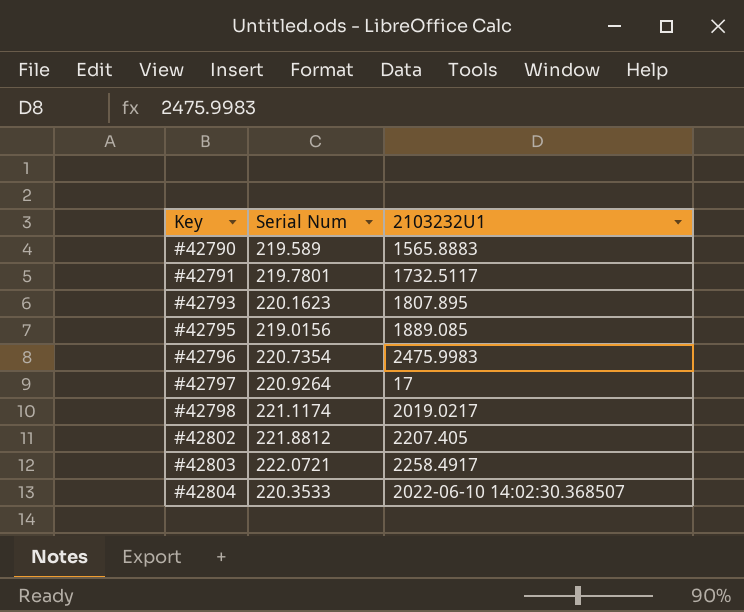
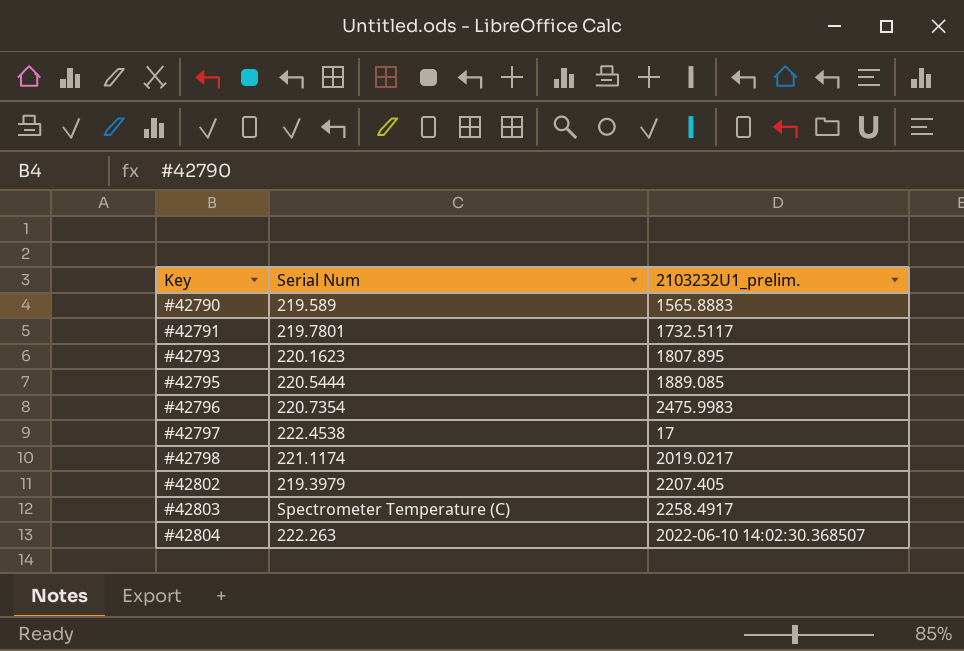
column name: 2103232U1 -> 2103232U1_prelim.
#42795 | Serial Num: 219.0156 -> 220.5444
#42797 | Serial Num: 220.9264 -> 222.4538
#42802 | Serial Num: 221.8812 -> 219.3979
#42803 | Serial Num: 222.0721 -> Spectrometer Temperature (C)
#42804 | Serial Num: 220.3533 -> 222.263

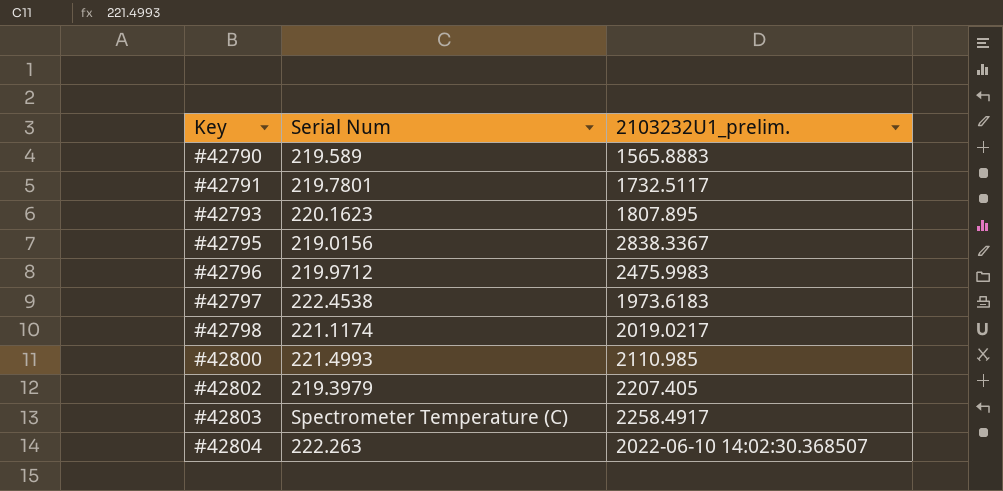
#42795 | Serial Num: 220.5444 -> 219.0156
#42795 | 2103232U1_prelim.: 1889.085 -> 2838.3367
#42796 | Serial Num: 220.7354 -> 219.9712
#42797 | 2103232U1_prelim.: 17 -> 1973.6183
row #42800: none -> 221.4993 | 2110.985

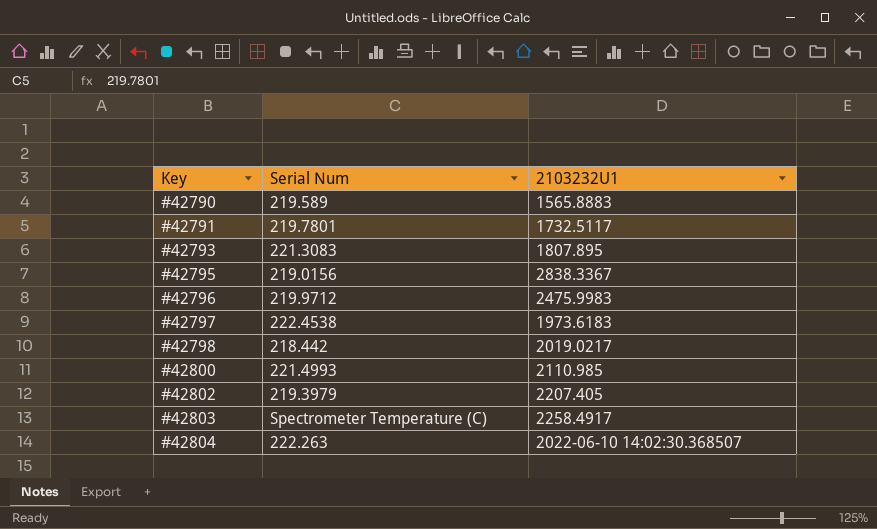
column name: 2103232U1_prelim. -> 2103232U1
#42793 | Serial Num: 220.1623 -> 221.3083
#42798 | Serial Num: 221.1174 -> 218.442

